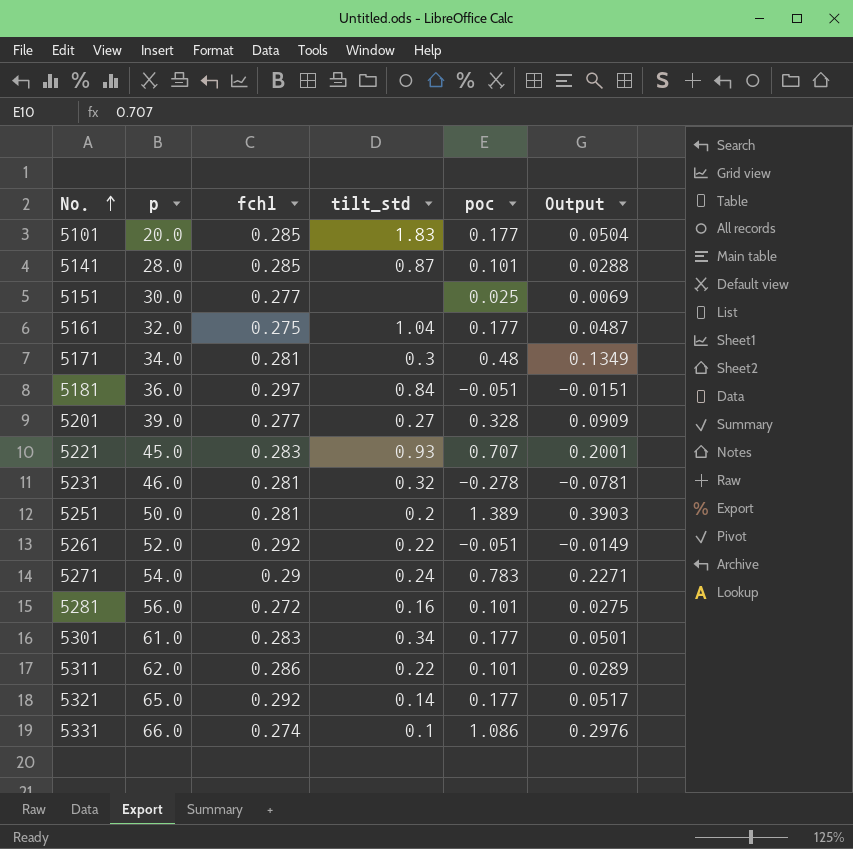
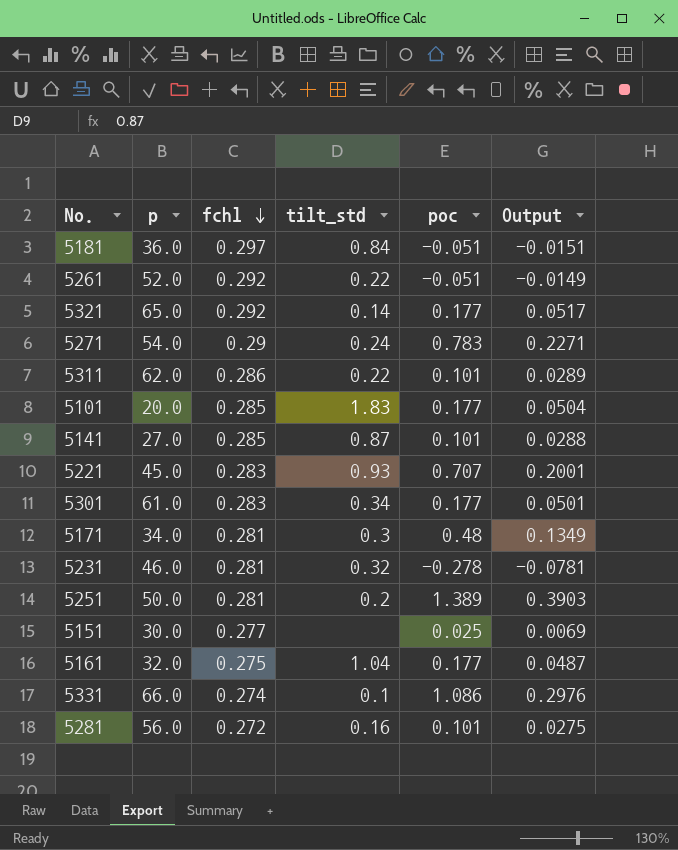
row order: No. ascending -> fchl descending
row 5201: 39.0 | 0.277 | 0.27 | 0.328 | 0.0909 -> none
5141 | p: 28.0 -> 27.0

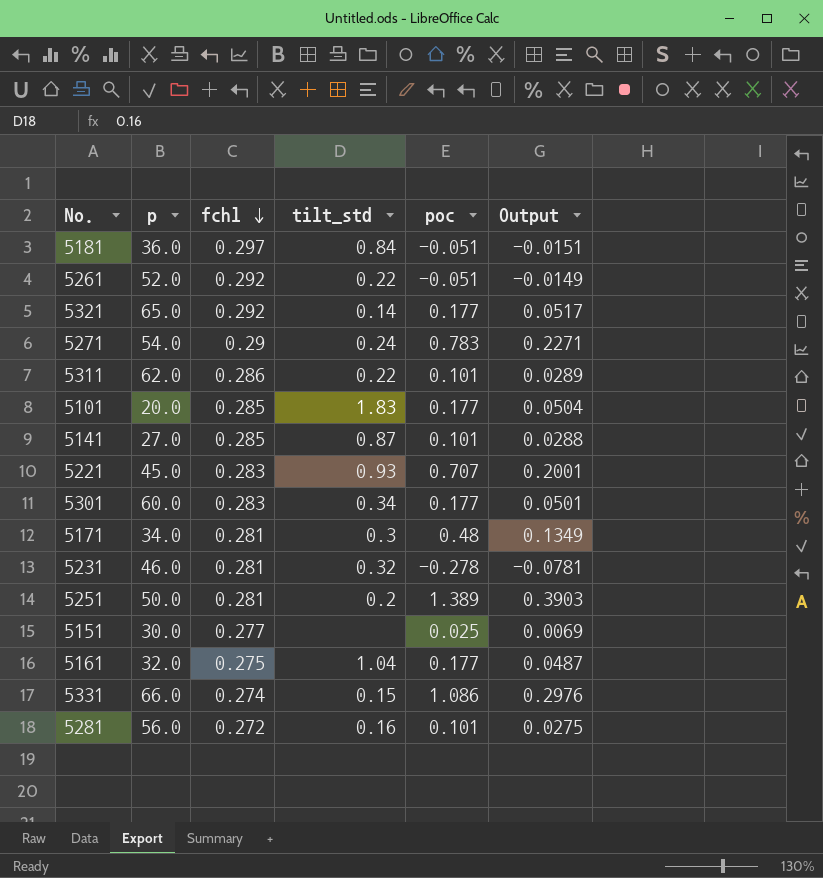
5301 | p: 61.0 -> 60.0
5331 | tilt_std: 0.1 -> 0.15

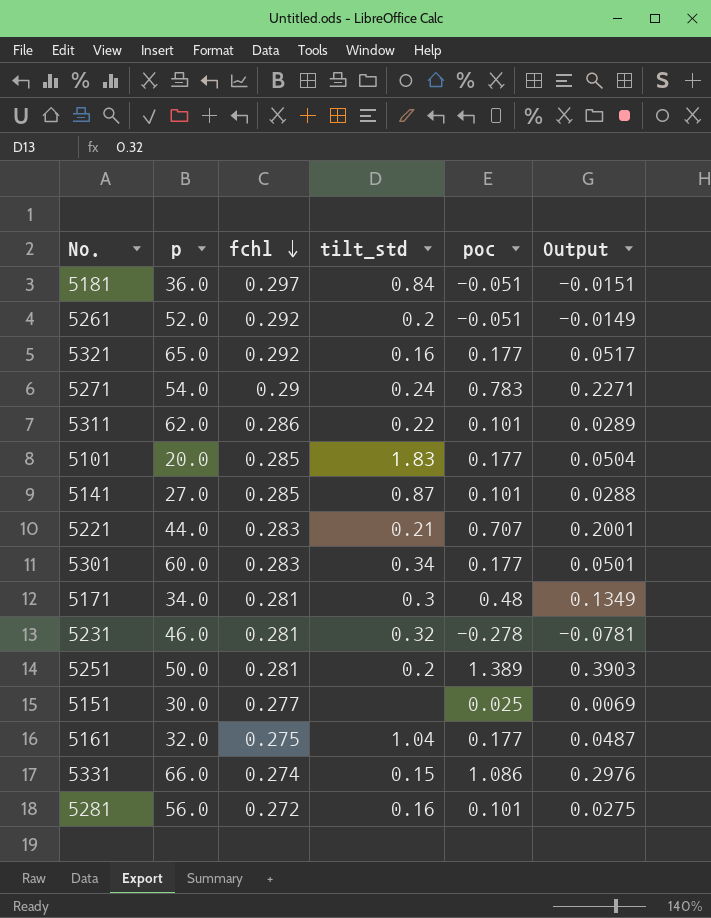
5261 | tilt_std: 0.22 -> 0.2
5321 | tilt_std: 0.14 -> 0.16
5221 | p: 45.0 -> 44.0
5221 | tilt_std: 0.93 -> 0.21

